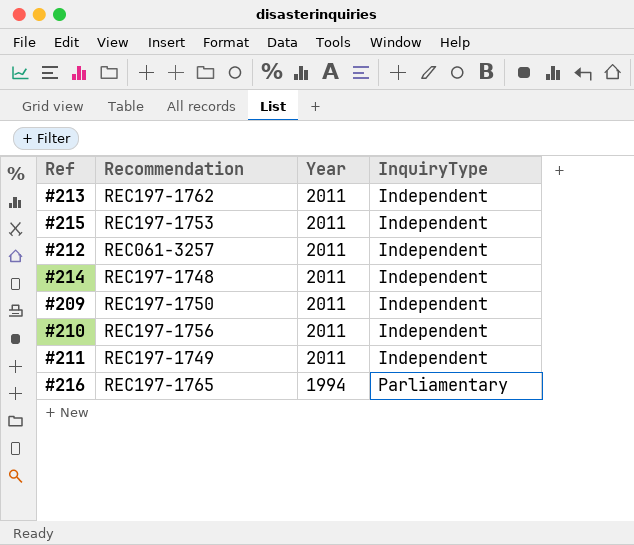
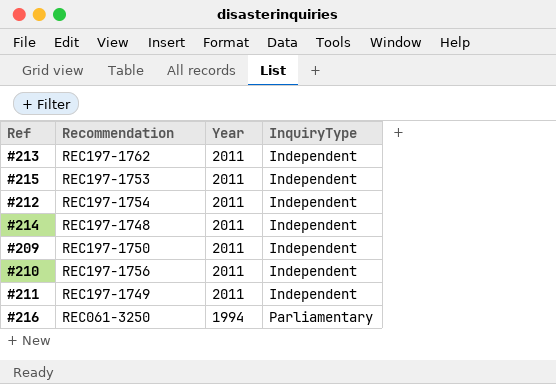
#212 | Recommendation: REC061-3257 -> REC197-1754
#216 | Recommendation: REC197-1765 -> REC061-3250

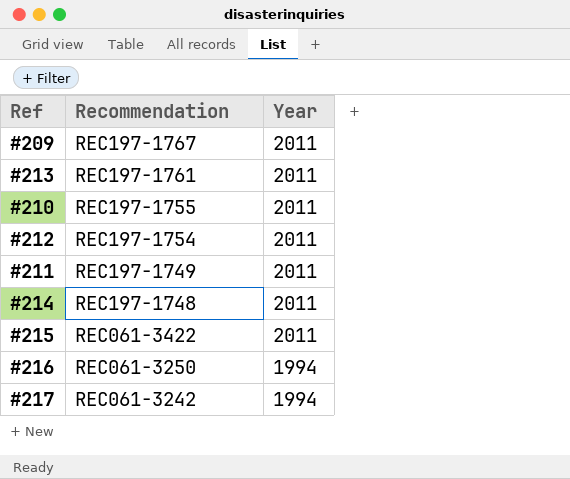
row order: Year descending -> Recommendation descending
column InquiryType | position: 4 -> none
#209 | Recommendation: REC197-1750 -> REC197-1767
#213 | Recommendation: REC197-1762 -> REC197-1761
#210 | Recommendation: REC197-1756 -> REC197-1755
#215 | Recommendation: REC197-1753 -> REC061-3422
row #217: none -> REC061-3242 | 1994

